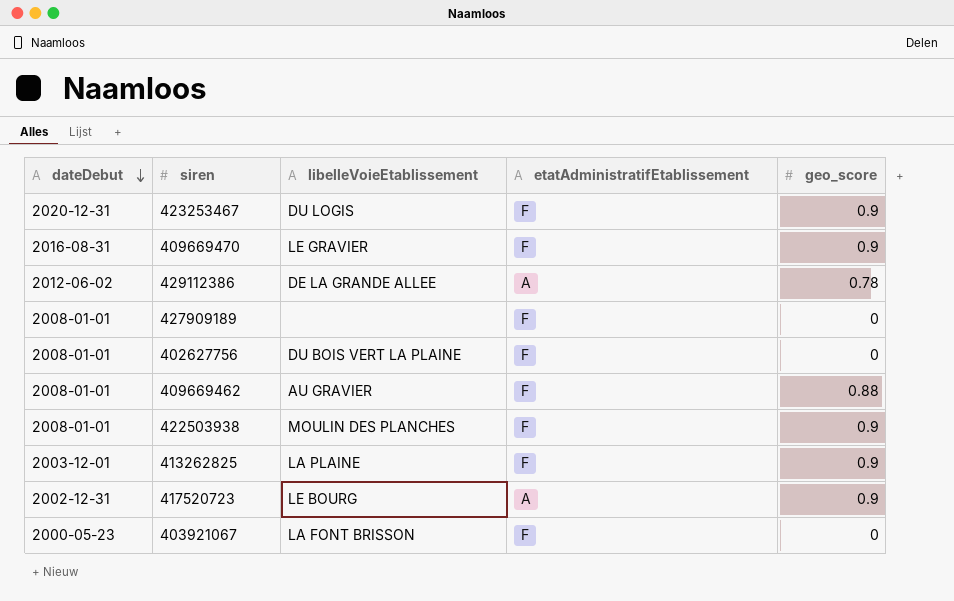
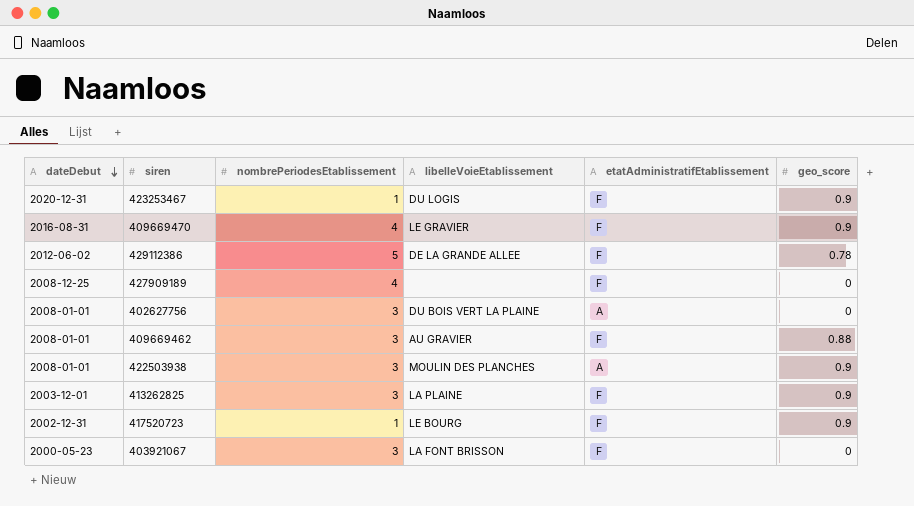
column nombrePeriodesEtablissement | position: none -> 3
429112386 | etatAdministratifEtablissement: A -> F
427909189 | dateDebut: 2008-01-01 -> 2008-12-25
402627756 | etatAdministratifEtablissement: F -> A
422503938 | etatAdministratifEtablissement: F -> A
417520723 | etatAdministratifEtablissement: A -> F

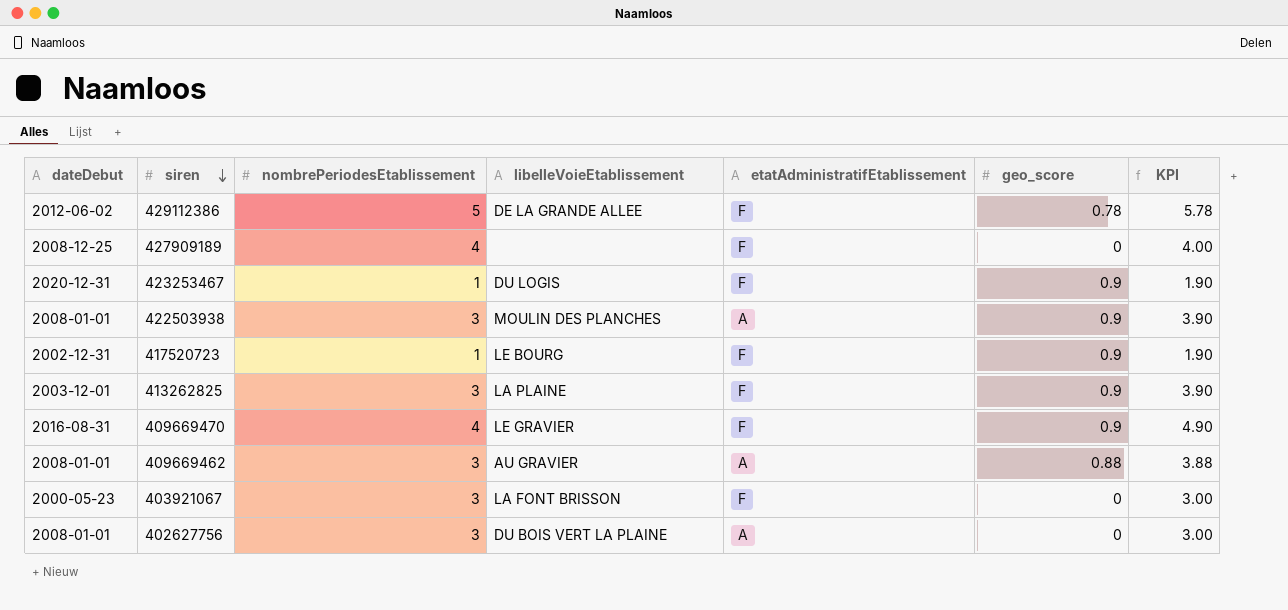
row order: dateDebut descending -> siren descending
column KPI | formula: none -> [nombrePeriodesEtablissement] + [geo_score]
409669462 | etatAdministratifEtablissement: F -> A

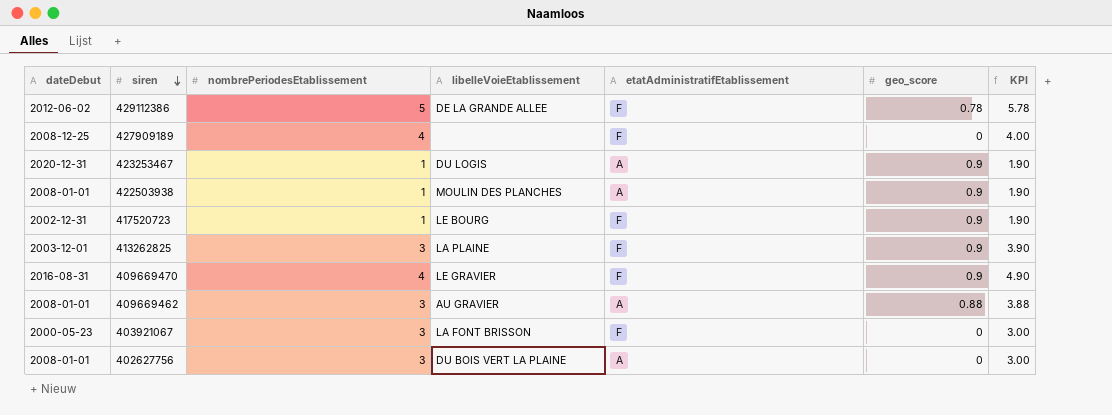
423253467 | etatAdministratifEtablissement: F -> A
422503938 | nombrePeriodesEtablissement: 3 -> 1
422503938 | KPI: 3.90 -> 1.90

